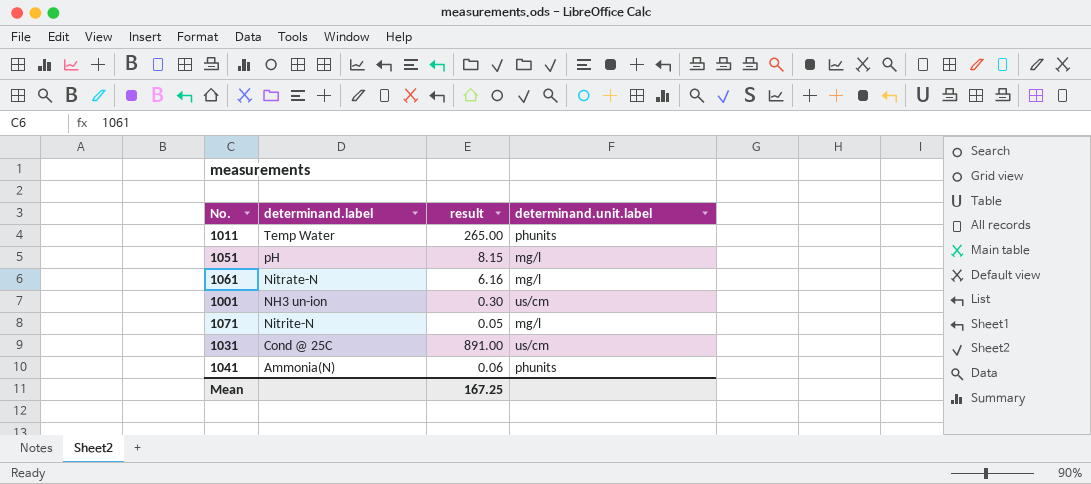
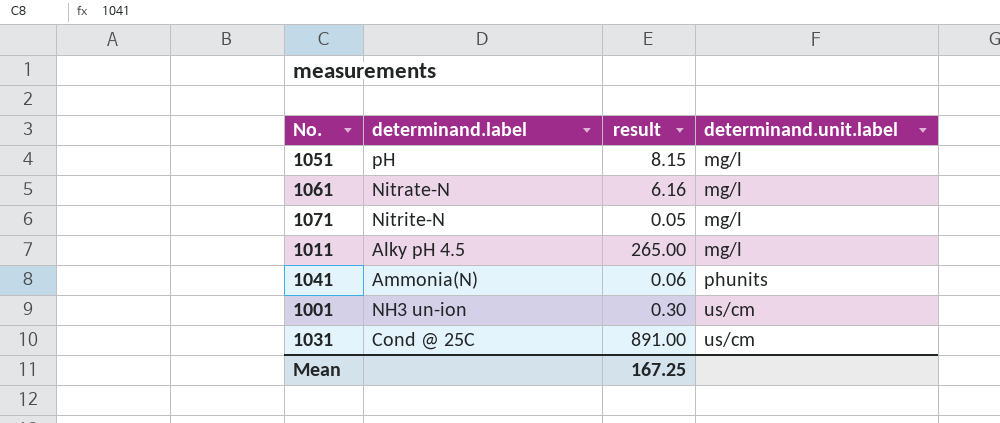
row order: none -> determinand.unit.label ascending
1011 | determinand.label: Temp Water -> Alky pH 4.5
1011 | determinand.unit.label: phunits -> mg/l

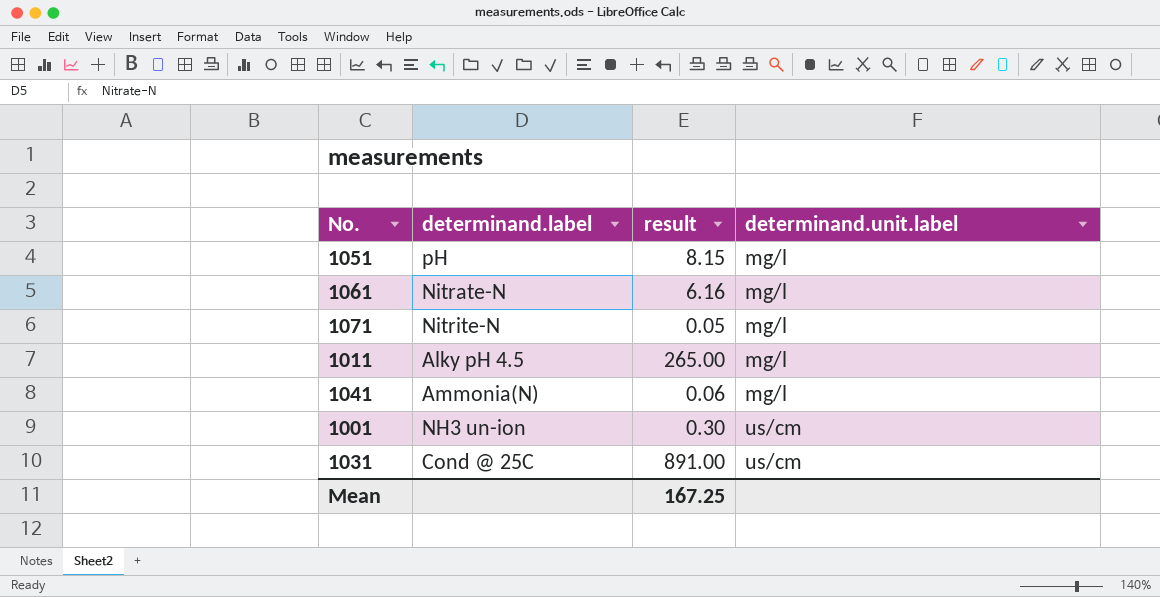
1041 | determinand.unit.label: phunits -> mg/l

